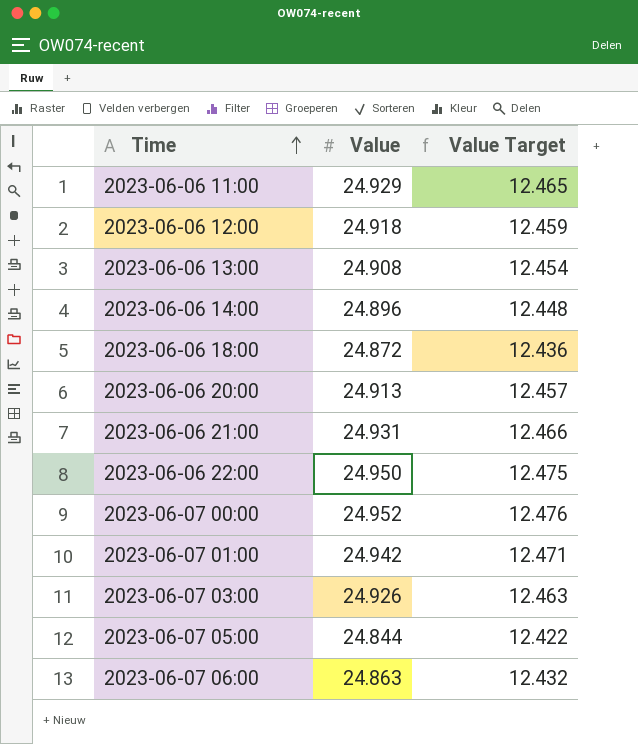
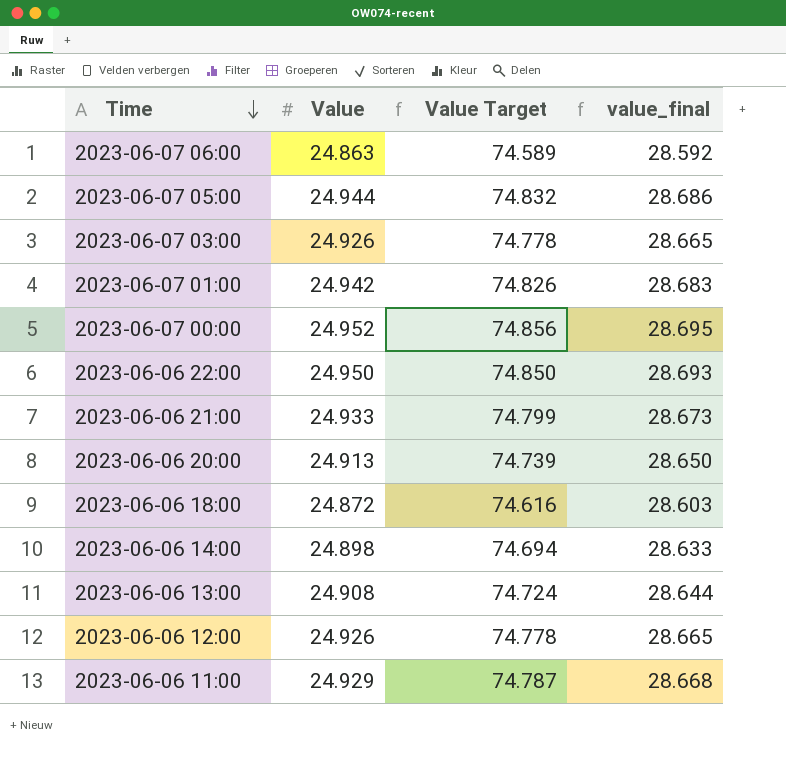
row order: Time ascending -> Time descending
column Value Target | formula: [Value] * 0.5 -> [Value] * 3
column value_final | formula: none -> [Value] * 1.15
2023-06-07 05:00 | Value: 24.844 -> 24.944
2023-06-06 21:00 | Value: 24.931 -> 24.933
2023-06-06 14:00 | Value: 24.896 -> 24.898
2023-06-06 12:00 | Value: 24.918 -> 24.926

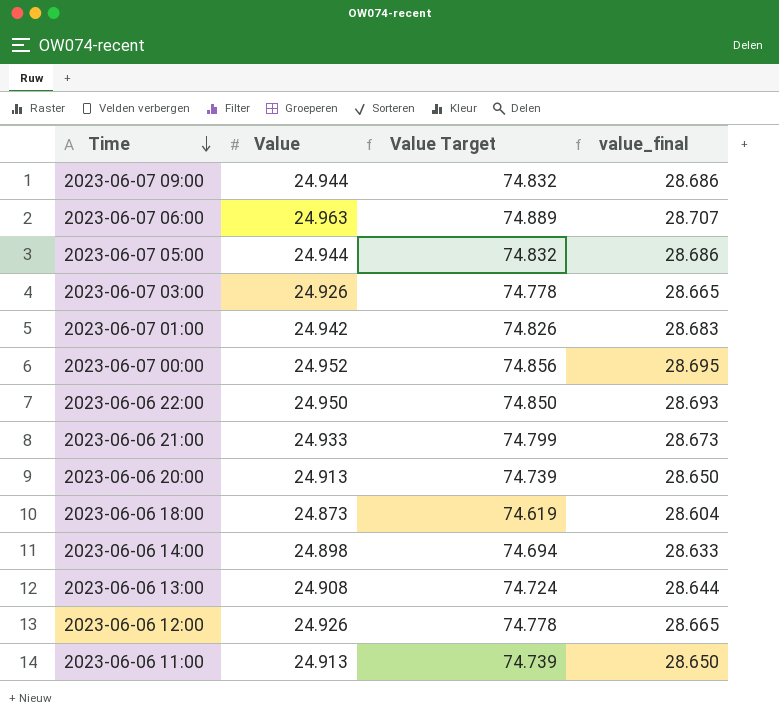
row 2023-06-07 09:00: none -> 24.944 | 74.832 | 28.686
2023-06-07 06:00 | Value: 24.863 -> 24.963
2023-06-07 06:00 | Value Target: 74.589 -> 74.889
2023-06-07 06:00 | value_final: 28.592 -> 28.707
2023-06-06 18:00 | Value: 24.872 -> 24.873
2023-06-06 18:00 | Value Target: 74.616 -> 74.619
2023-06-06 18:00 | value_final: 28.603 -> 28.604
2023-06-06 11:00 | Value: 24.929 -> 24.913
2023-06-06 11:00 | Value Target: 74.787 -> 74.739
2023-06-06 11:00 | value_final: 28.668 -> 28.650

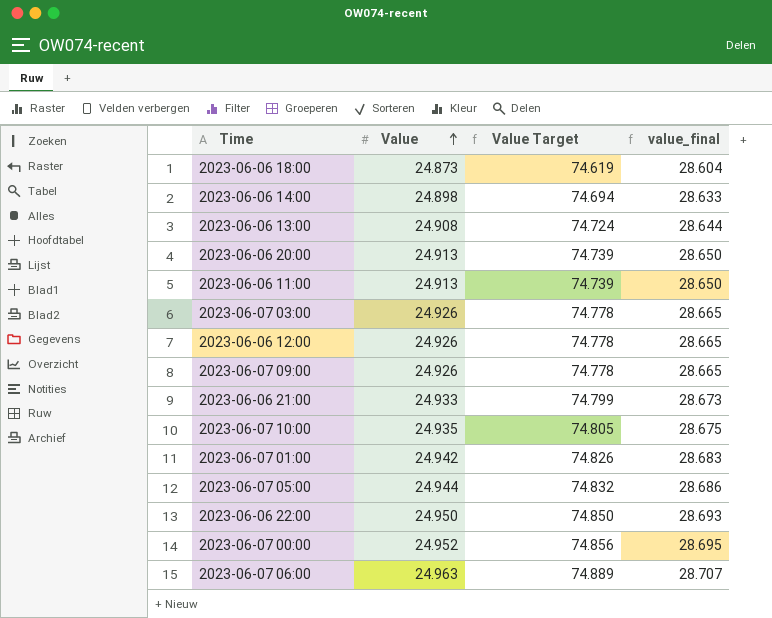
row order: Time descending -> Value ascending
2023-06-07 09:00 | Value: 24.944 -> 24.926
2023-06-07 09:00 | Value Target: 74.832 -> 74.778
2023-06-07 09:00 | value_final: 28.686 -> 28.665
row 2023-06-07 10:00: none -> 24.935 | 74.805 | 28.675

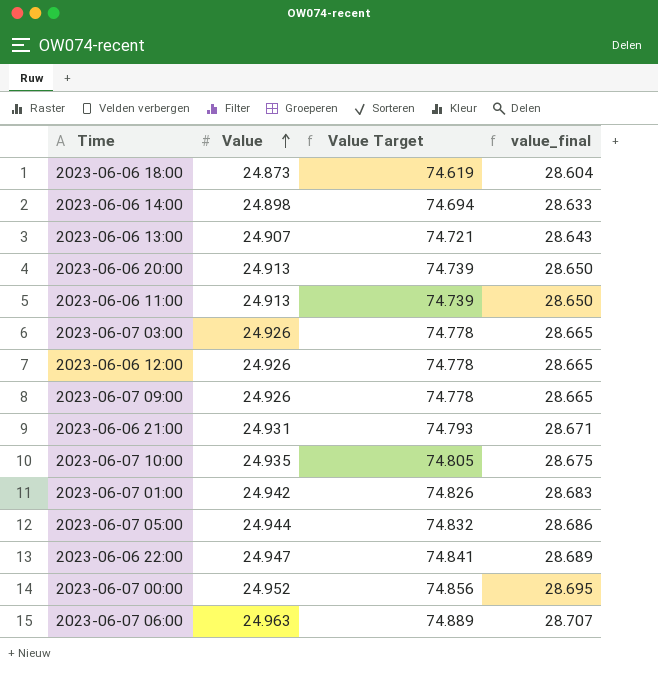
2023-06-06 13:00 | Value: 24.908 -> 24.907
2023-06-06 13:00 | Value Target: 74.724 -> 74.721
2023-06-06 13:00 | value_final: 28.644 -> 28.643
2023-06-06 21:00 | Value: 24.933 -> 24.931
2023-06-06 21:00 | Value Target: 74.799 -> 74.793
2023-06-06 21:00 | value_final: 28.673 -> 28.671
2023-06-06 22:00 | Value: 24.950 -> 24.947
2023-06-06 22:00 | Value Target: 74.850 -> 74.841
2023-06-06 22:00 | value_final: 28.693 -> 28.689

